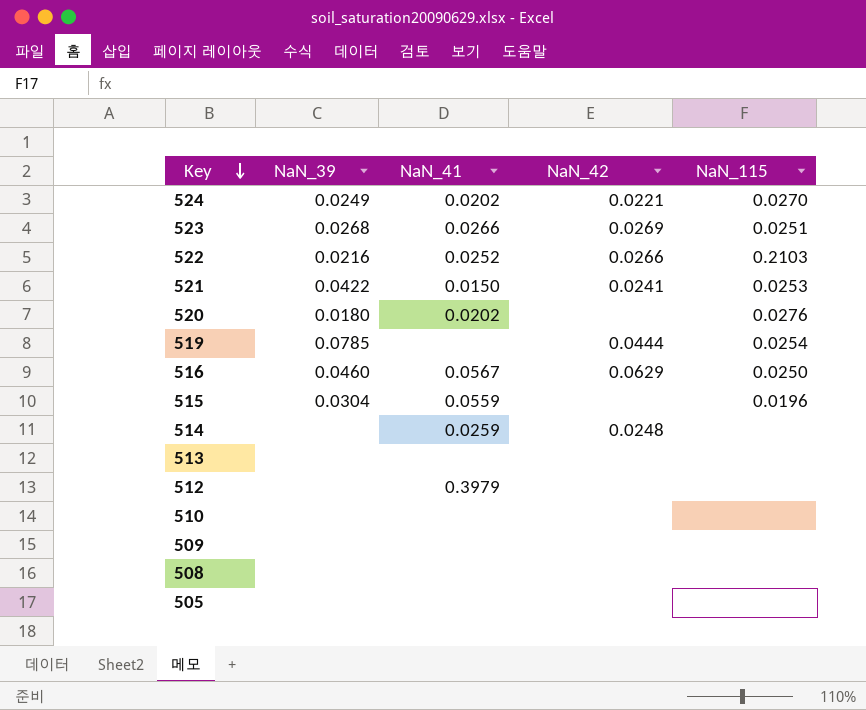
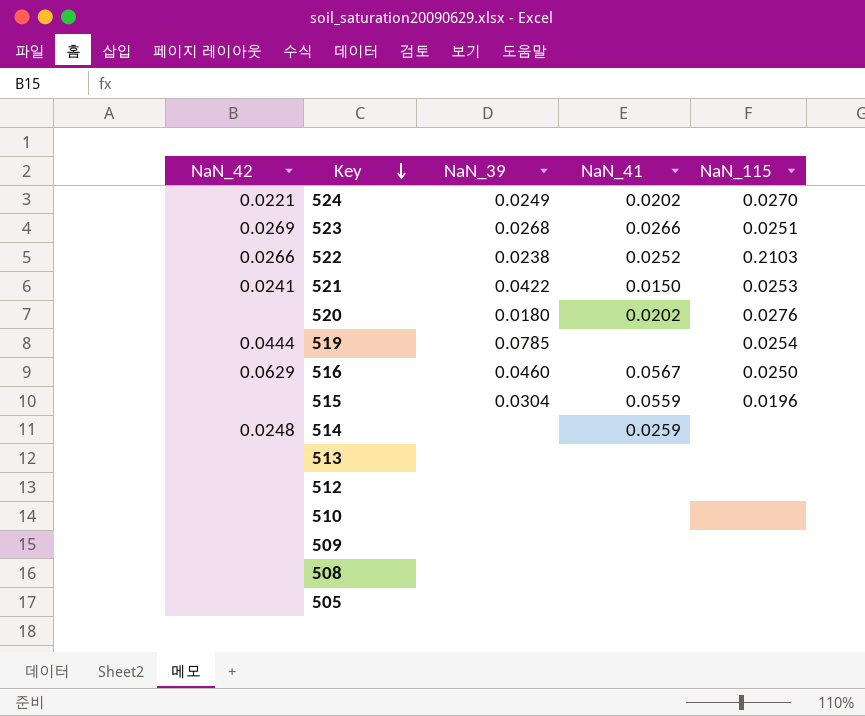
column NaN_42 | position: 4 -> 1
522 | NaN_39: 0.0216 -> 0.0238
512 | NaN_41: 0.3979 -> none

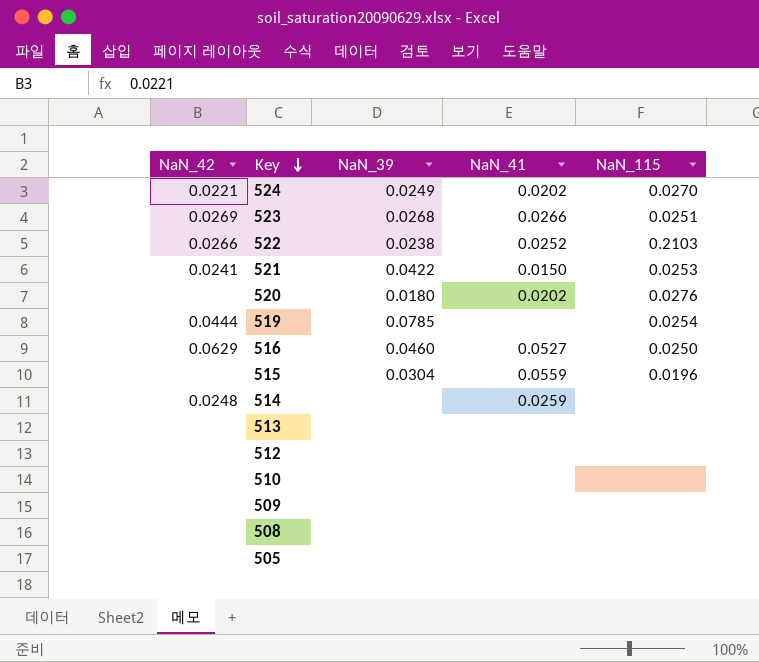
516 | NaN_41: 0.0567 -> 0.0527

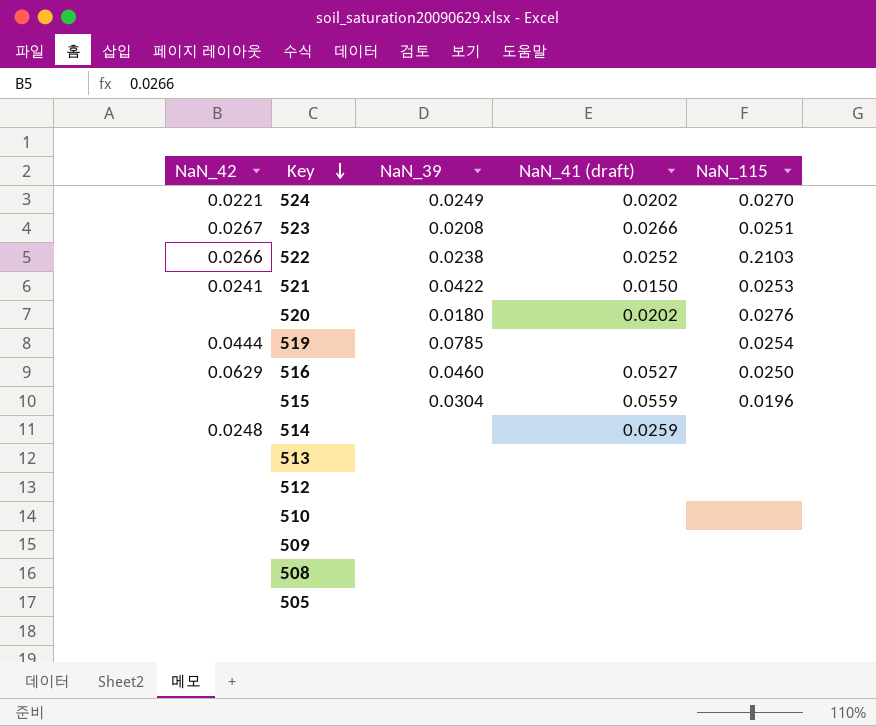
column name: NaN_41 -> NaN_41 (draft)
523 | NaN_42: 0.0269 -> 0.0267
523 | NaN_39: 0.0268 -> 0.0208

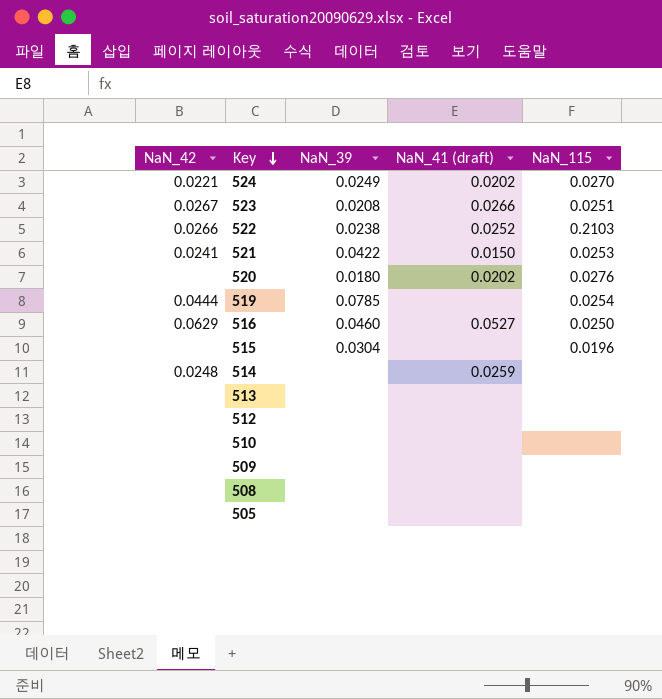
515 | NaN_41 (draft): 0.0559 -> none

